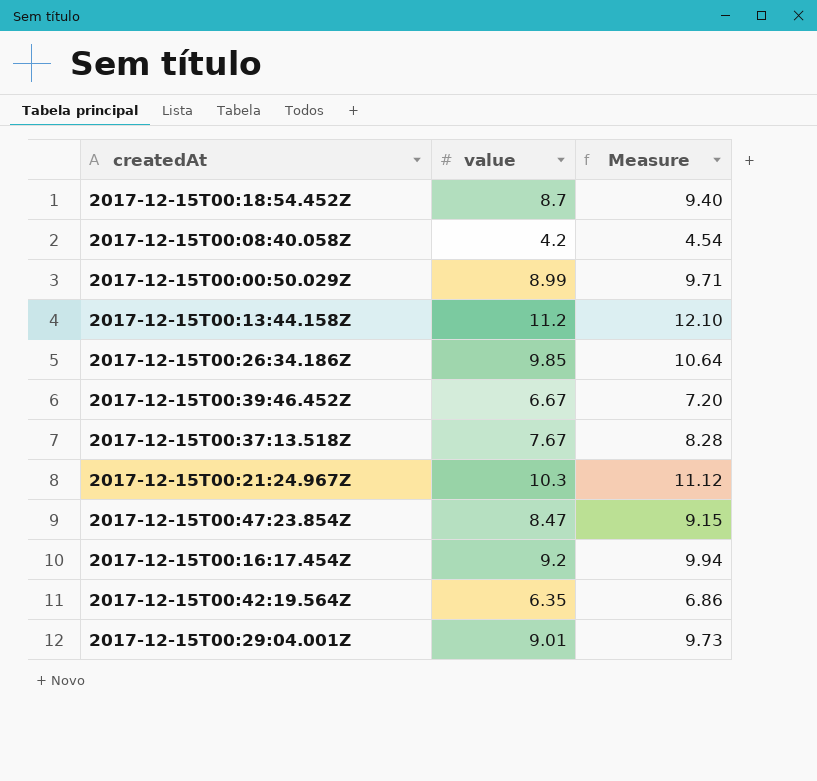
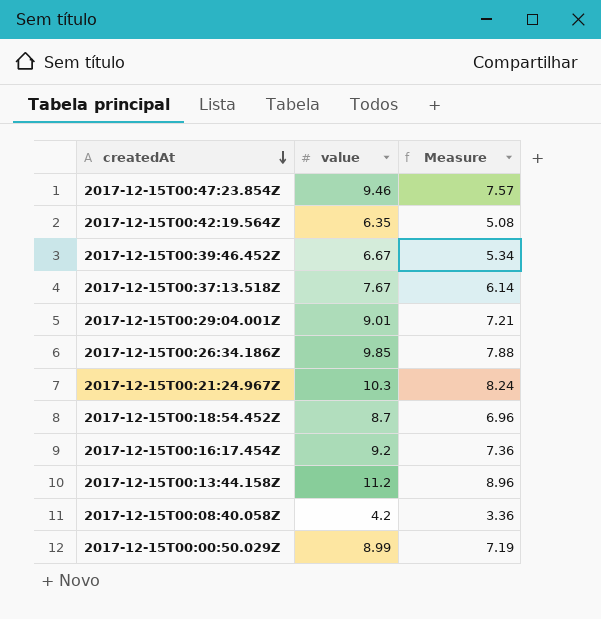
row order: none -> createdAt descending
column Measure | formula: [value] * 1.08 -> [value] * 0.8
2017-12-15T00:47:23.854Z | value: 8.47 -> 9.46

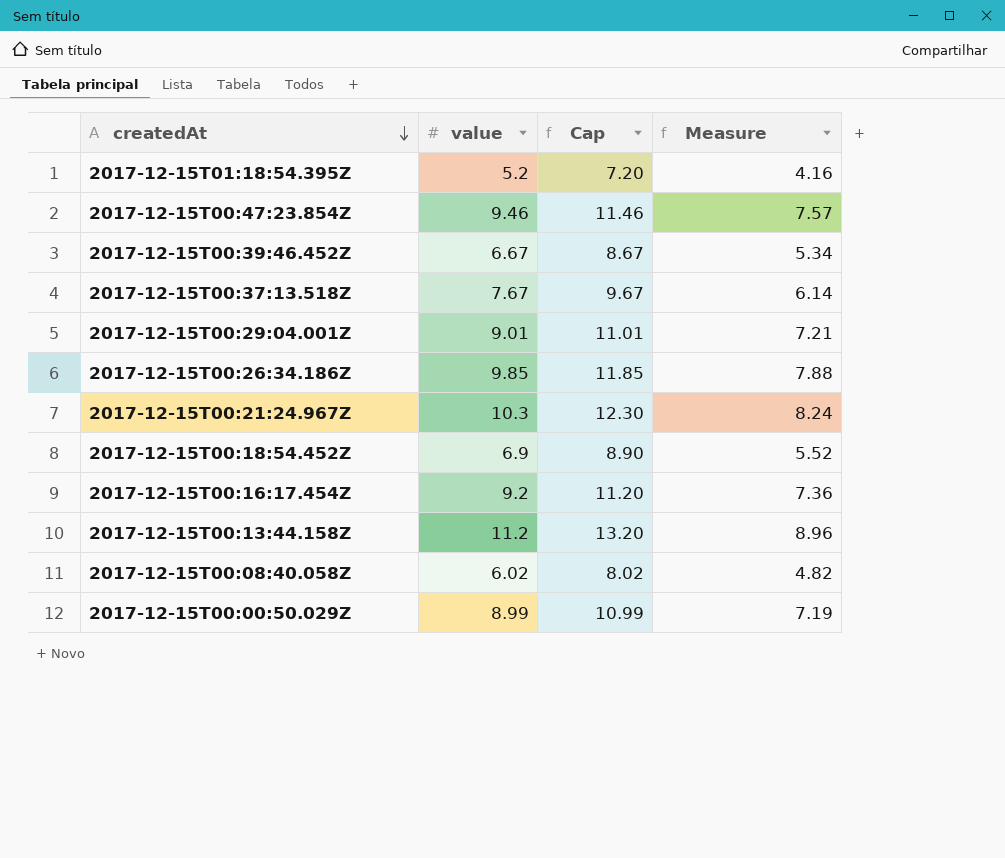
column Cap | formula: none -> [value] + 2
row 2017-12-15T00:42:19.564Z: 6.35 | 5.08 -> none
row 2017-12-15T01:18:54.395Z: none -> 5.2 | 7.20 | 4.16
2017-12-15T00:18:54.452Z | value: 8.7 -> 6.9
2017-12-15T00:18:54.452Z | Measure: 6.96 -> 5.52
2017-12-15T00:08:40.058Z | value: 4.2 -> 6.02
2017-12-15T00:08:40.058Z | Measure: 3.36 -> 4.82

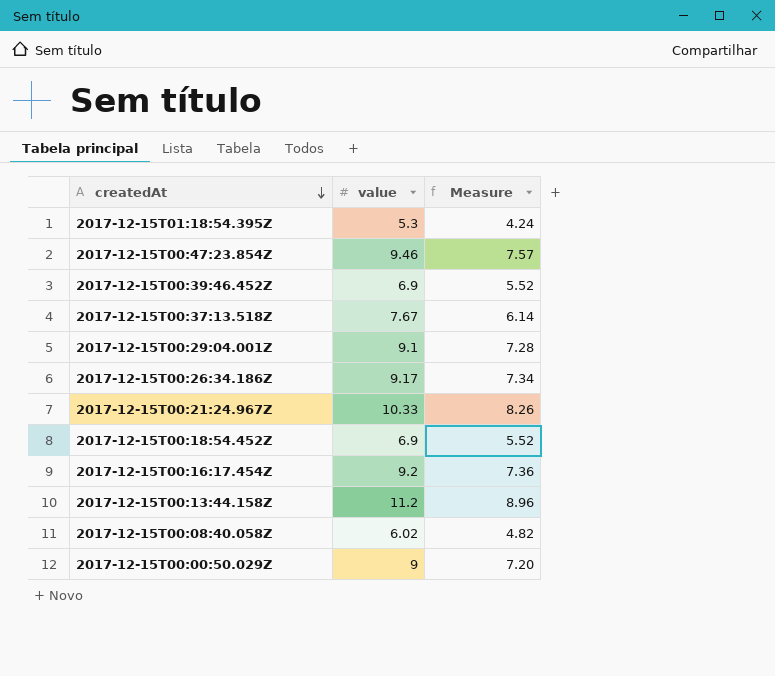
column Cap | formula: [value] + 2 -> none
2017-12-15T01:18:54.395Z | value: 5.2 -> 5.3
2017-12-15T01:18:54.395Z | Measure: 4.16 -> 4.24
2017-12-15T00:39:46.452Z | value: 6.67 -> 6.9
2017-12-15T00:39:46.452Z | Measure: 5.34 -> 5.52
2017-12-15T00:29:04.001Z | value: 9.01 -> 9.1
2017-12-15T00:29:04.001Z | Measure: 7.21 -> 7.28
2017-12-15T00:26:34.186Z | value: 9.85 -> 9.17
2017-12-15T00:26:34.186Z | Measure: 7.88 -> 7.34
2017-12-15T00:21:24.967Z | value: 10.3 -> 10.33
2017-12-15T00:21:24.967Z | Measure: 8.24 -> 8.26
2017-12-15T00:00:50.029Z | value: 8.99 -> 9
2017-12-15T00:00:50.029Z | Measure: 7.19 -> 7.20

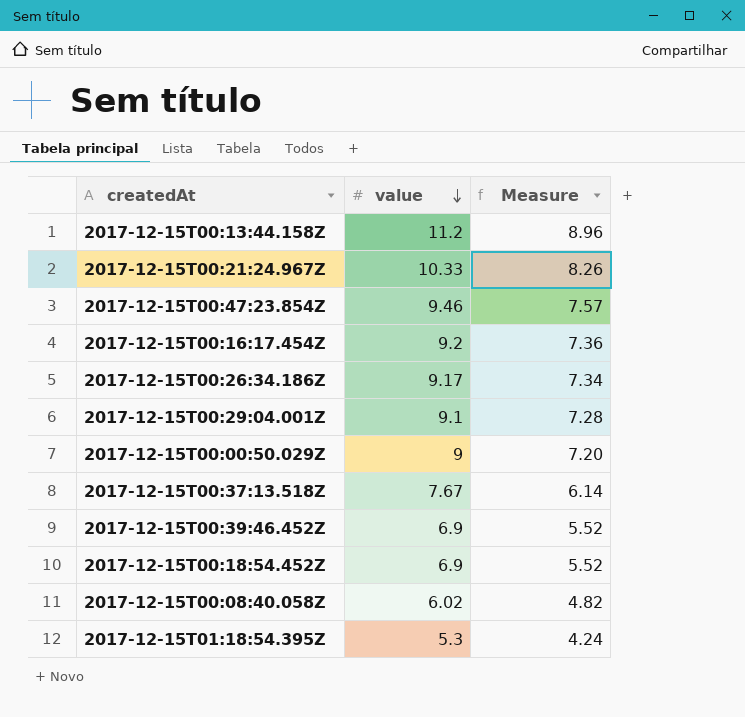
row order: createdAt descending -> value descending

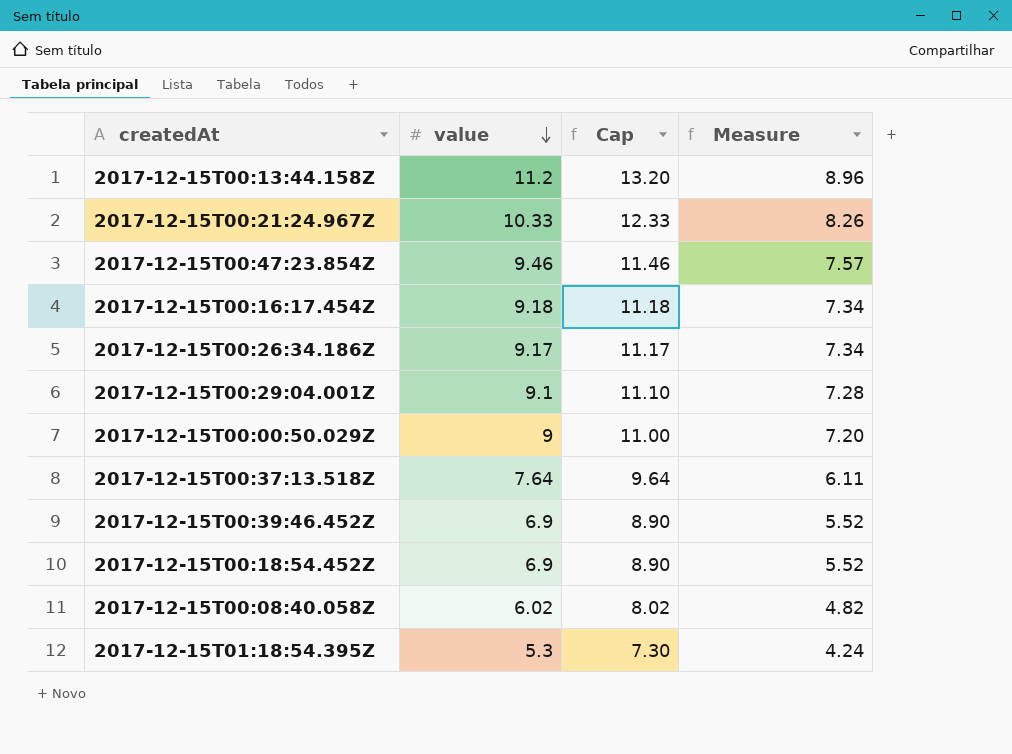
column Cap | formula: none -> [value] + 2
2017-12-15T00:16:17.454Z | value: 9.2 -> 9.18
2017-12-15T00:16:17.454Z | Measure: 7.36 -> 7.34
2017-12-15T00:37:13.518Z | value: 7.67 -> 7.64
2017-12-15T00:37:13.518Z | Measure: 6.14 -> 6.11

